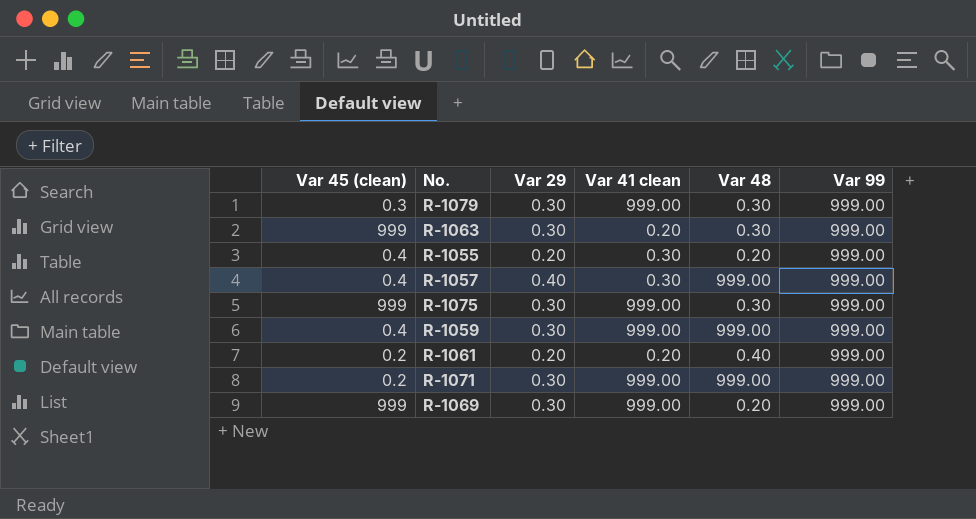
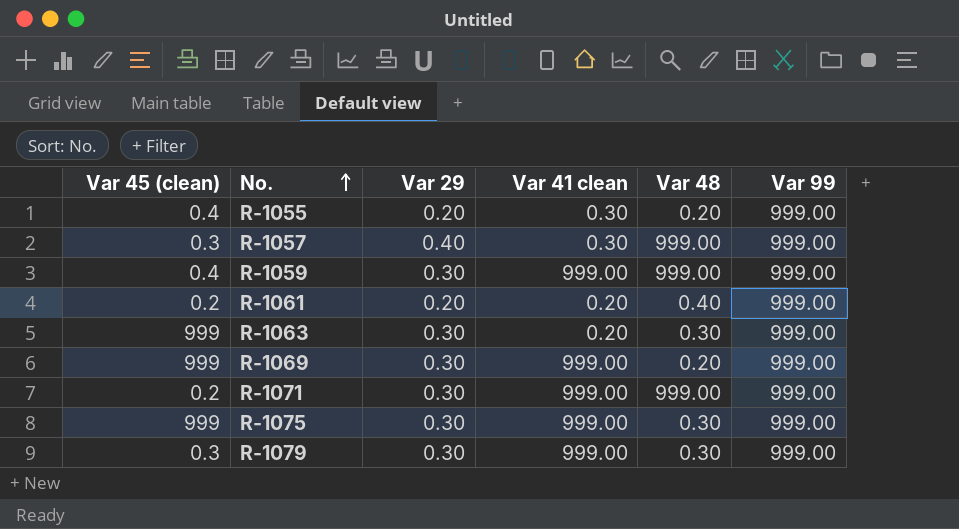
row order: none -> No. ascending
R-1057 | Var 45 (clean): 0.4 -> 0.3

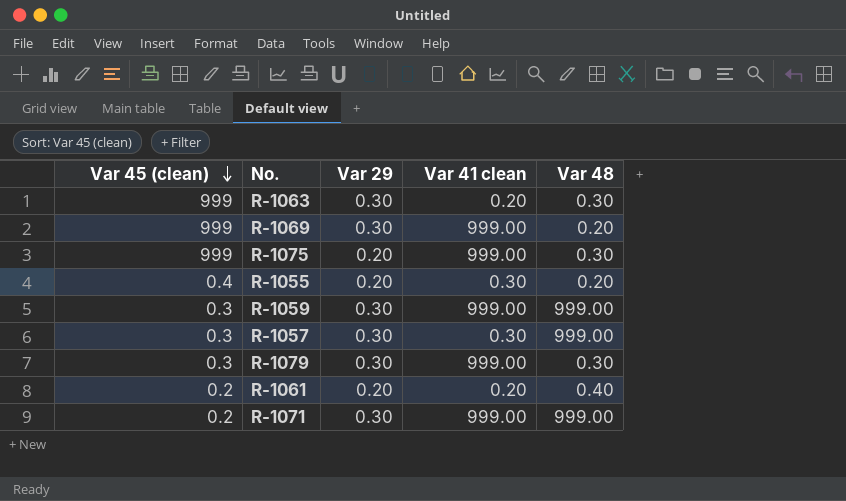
row order: No. ascending -> Var 45 (clean) descending
column Var 99 | position: 6 -> none
R-1075 | Var 29: 0.30 -> 0.20
R-1059 | Var 45 (clean): 0.4 -> 0.3
R-1057 | Var 29: 0.40 -> 0.30

